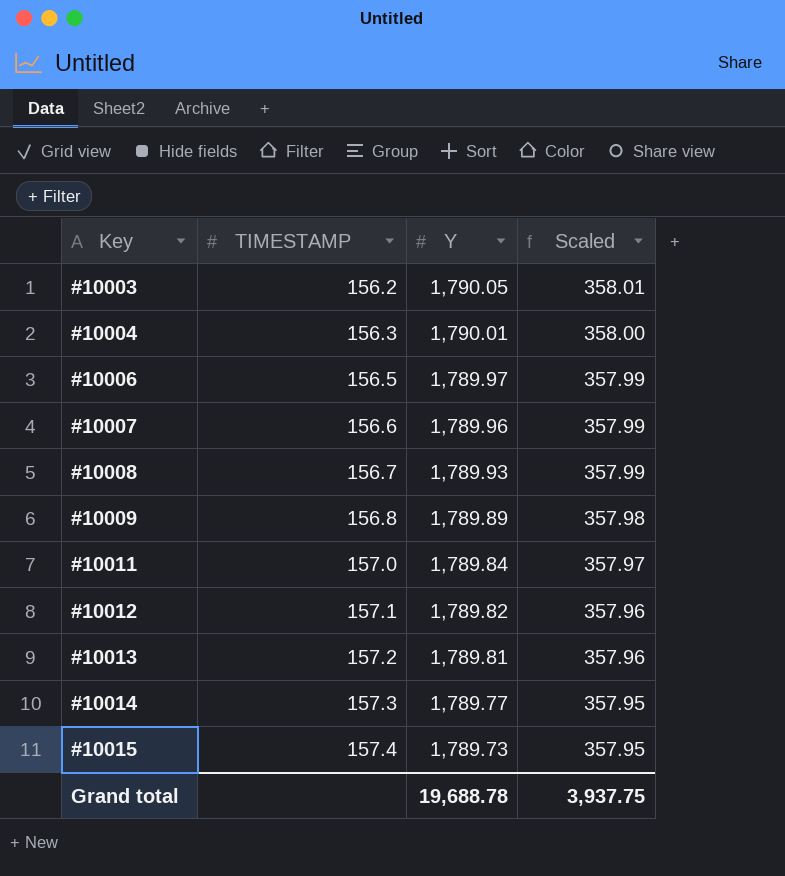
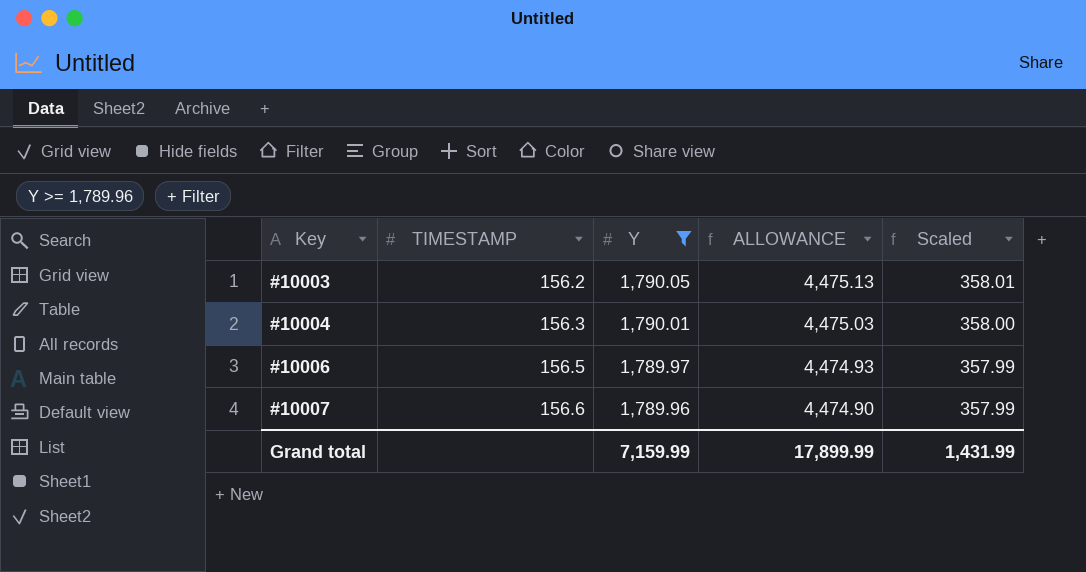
filter: none -> Y >= 1,789.96
column ALLOWANCE | formula: none -> [Y] * 2.5
Grand total | Y: 19,688.78 -> 7,159.99
Grand total | Scaled: 3,937.75 -> 1,431.99

